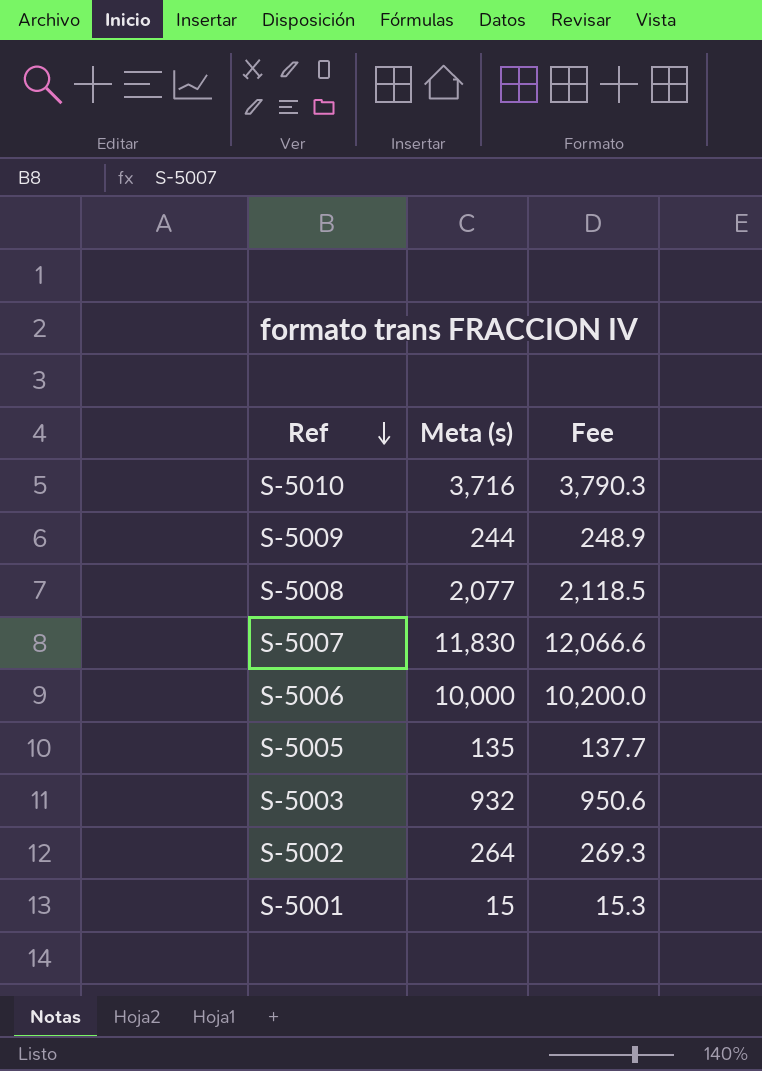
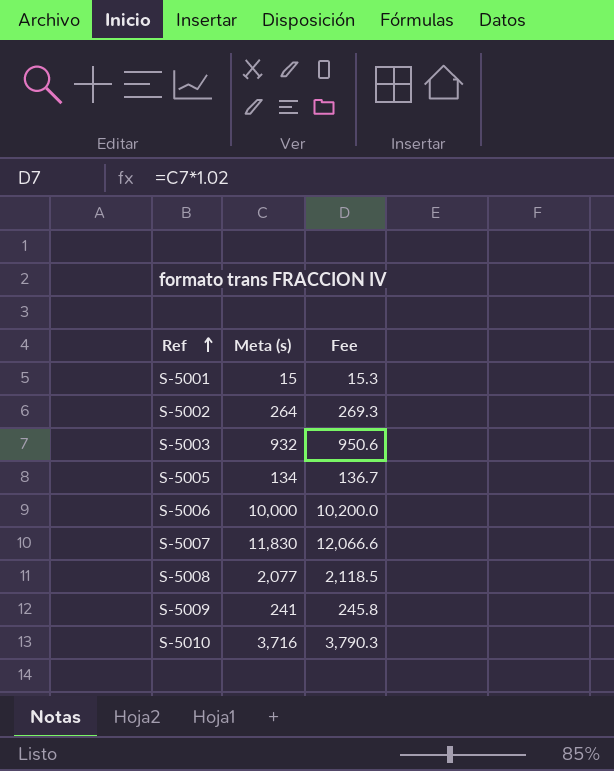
row order: Ref descending -> Ref ascending
S-5005 | Meta (s): 135 -> 134
S-5005 | Fee: 137.7 -> 136.7
S-5009 | Meta (s): 244 -> 241
S-5009 | Fee: 248.9 -> 245.8

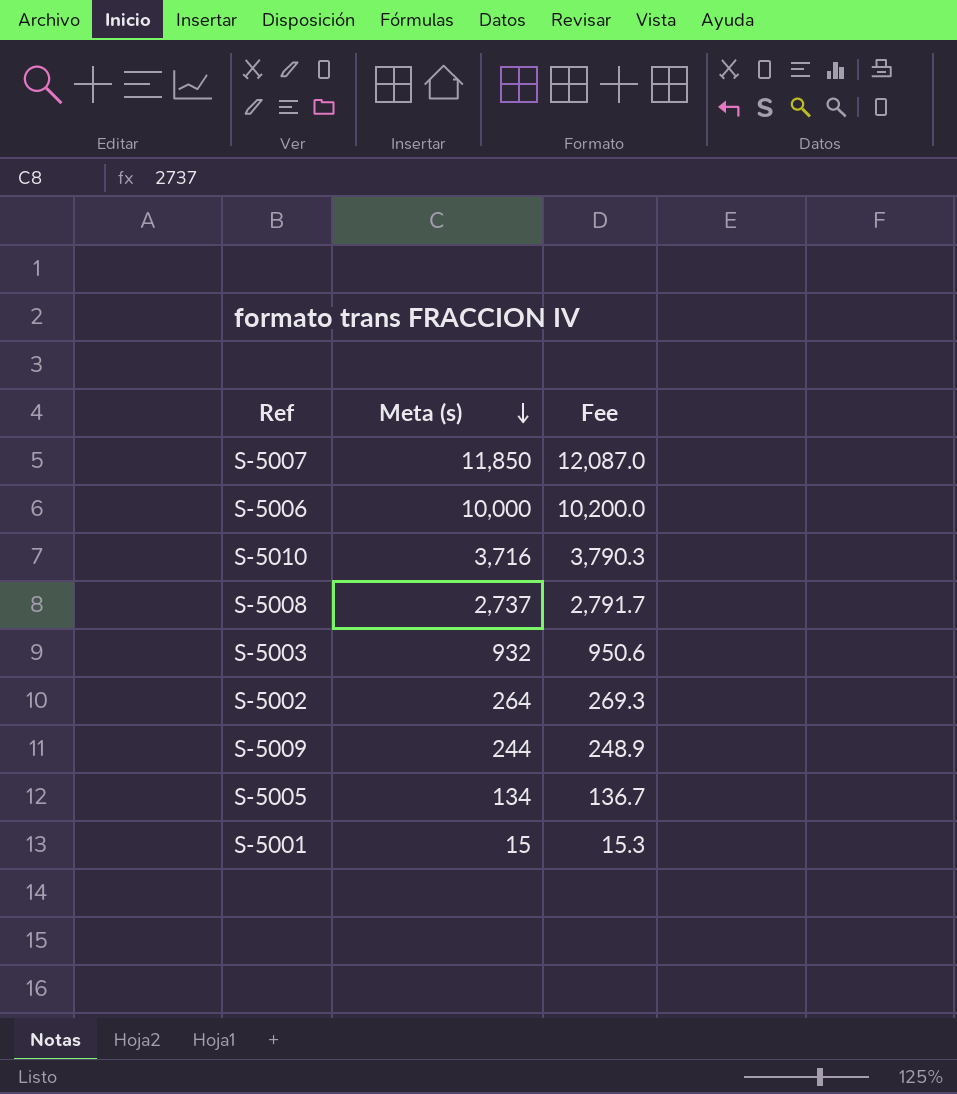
row order: Ref ascending -> Meta (s) descending
S-5007 | Meta (s): 11,830 -> 11,850
S-5007 | Fee: 12,066.6 -> 12,087.0
S-5008 | Meta (s): 2,077 -> 2,737
S-5008 | Fee: 2,118.5 -> 2,791.7
S-5009 | Meta (s): 241 -> 244
S-5009 | Fee: 245.8 -> 248.9

